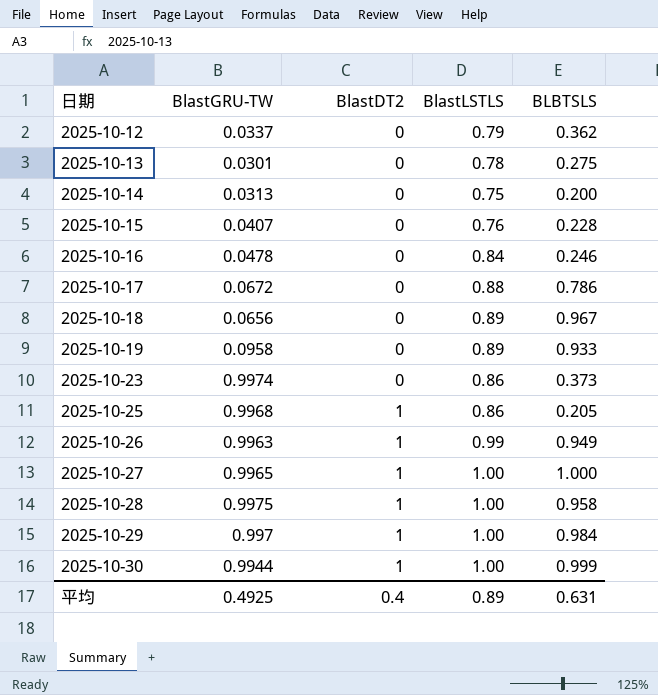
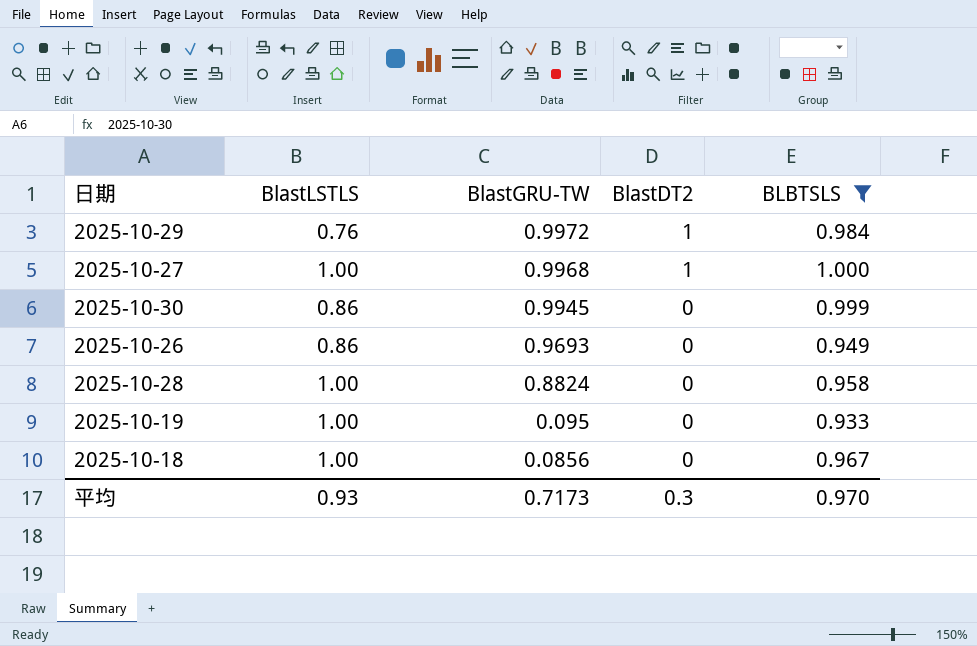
filter: none -> BLBTSLS >= 0.933
row order: 日期 ascending -> BlastGRU-TW descending
column BlastLSTLS | position: 4 -> 2
2025-10-29 | BlastLSTLS: 1.00 -> 0.76
2025-10-29 | BlastGRU-TW: 0.997 -> 0.9972
2025-10-27 | BlastGRU-TW: 0.9965 -> 0.9968
2025-10-30 | BlastLSTLS: 1.00 -> 0.86
2025-10-30 | BlastGRU-TW: 0.9944 -> 0.9945
2025-10-30 | BlastDT2: 1 -> 0
2025-10-26 | BlastLSTLS: 0.99 -> 0.86
2025-10-26 | BlastGRU-TW: 0.9963 -> 0.9693
2025-10-26 | BlastDT2: 1 -> 0
2025-10-28 | BlastGRU-TW: 0.9975 -> 0.8824
2025-10-28 | BlastDT2: 1 -> 0
2025-10-19 | BlastLSTLS: 0.89 -> 1.00
2025-10-19 | BlastGRU-TW: 0.0958 -> 0.095
2025-10-18 | BlastLSTLS: 0.89 -> 1.00
2025-10-18 | BlastGRU-TW: 0.0656 -> 0.0856
平均 | BlastLSTLS: 0.89 -> 0.93
平均 | BlastGRU-TW: 0.4925 -> 0.7173
平均 | BlastDT2: 0.4 -> 0.3
平均 | BLBTSLS: 0.631 -> 0.970

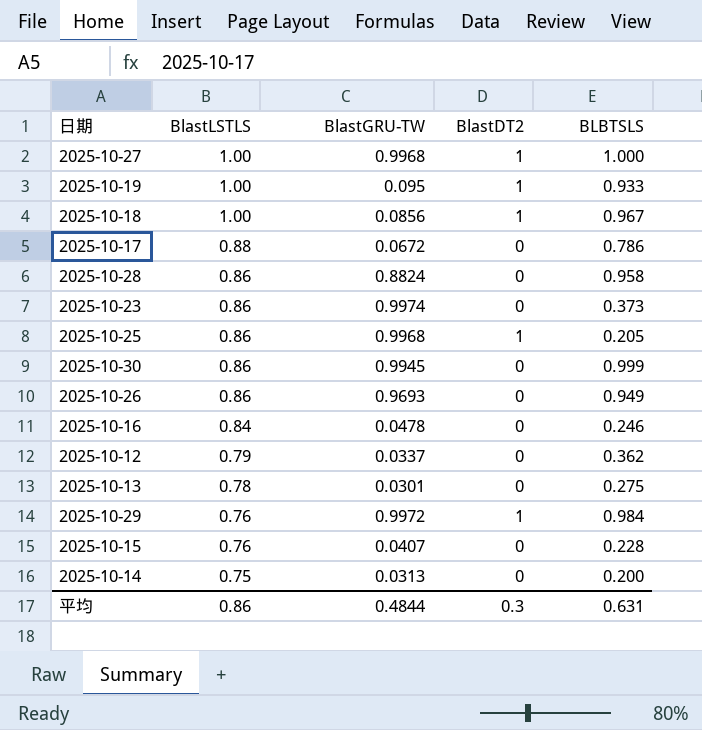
filter: BLBTSLS >= 0.933 -> none
row order: BlastGRU-TW descending -> BlastLSTLS descending
2025-10-19 | BlastDT2: 0 -> 1
2025-10-18 | BlastDT2: 0 -> 1
2025-10-28 | BlastLSTLS: 1.00 -> 0.86
平均 | BlastLSTLS: 0.93 -> 0.86
平均 | BlastGRU-TW: 0.7173 -> 0.4844
平均 | BLBTSLS: 0.970 -> 0.631

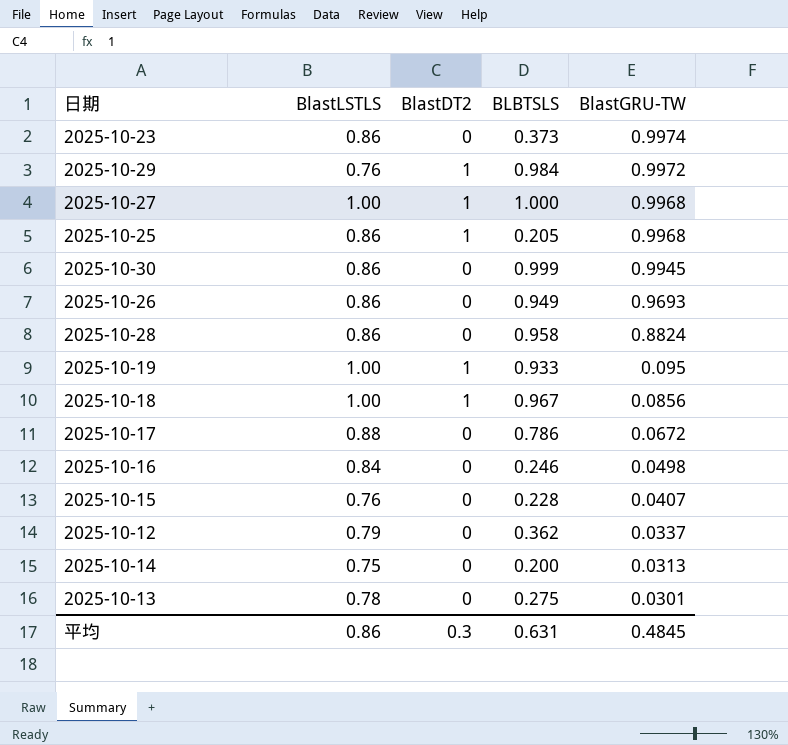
row order: BlastLSTLS descending -> BlastGRU-TW descending
column BlastGRU-TW | position: 3 -> 5
2025-10-16 | BlastGRU-TW: 0.0478 -> 0.0498
平均 | BlastGRU-TW: 0.4844 -> 0.4845

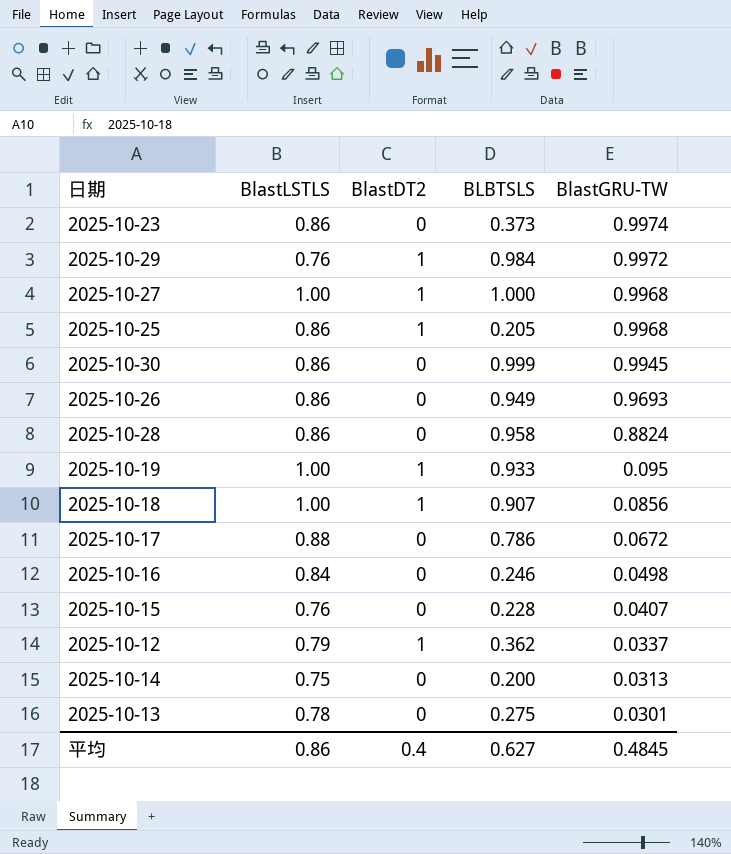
2025-10-18 | BLBTSLS: 0.967 -> 0.907
2025-10-12 | BlastDT2: 0 -> 1
平均 | BlastDT2: 0.3 -> 0.4
平均 | BLBTSLS: 0.631 -> 0.627

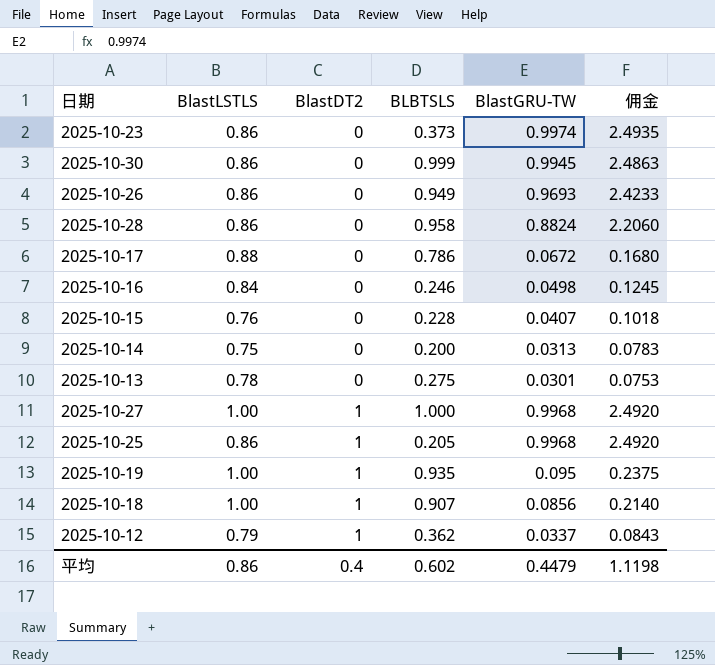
row order: BlastGRU-TW descending -> BlastDT2 ascending
column 佣金 | formula: none -> [BlastGRU-TW] * 2.5
row 2025-10-29: 0.76 | 1 | 0.984 | 0.9972 -> none
2025-10-19 | BLBTSLS: 0.933 -> 0.935
平均 | BLBTSLS: 0.627 -> 0.602
平均 | BlastGRU-TW: 0.4845 -> 0.4479

